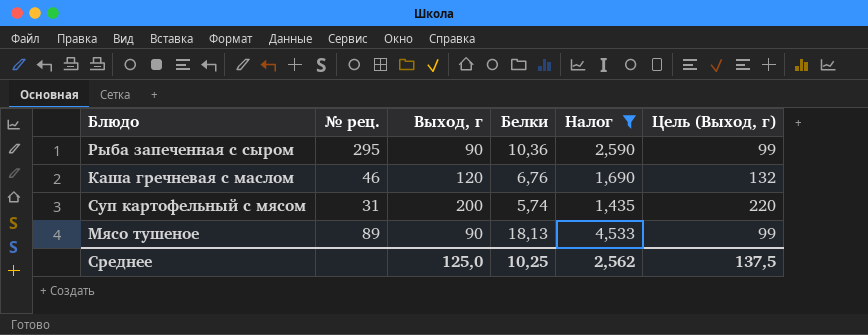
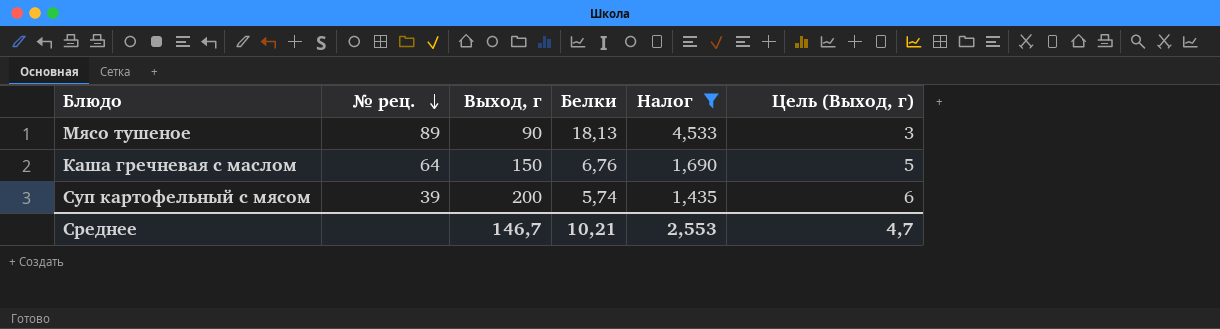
row order: none -> № рец. descending
column Цель (Выход, г) | formula: [Выход, г] * 1,1 -> [Выход, г] * 0,03
row Рыба запеченная с сыром: 295 | 90 | 10,36 | 2,590 | 99 -> none
Каша гречневая с маслом | № рец.: 46 -> 64
Каша гречневая с маслом | Выход, г: 120 -> 150
Суп картофельный с мясом | № рец.: 31 -> 39
Среднее | Выход, г: 125,0 -> 146,7
Среднее | Белки: 10,25 -> 10,21
Среднее | Налог: 2,562 -> 2,553
Среднее | Цель (Выход, г): 137,5 -> 4,7

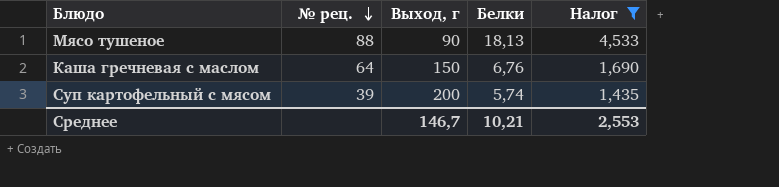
column Цель (Выход, г) | formula: [Выход, г] * 0,03 -> none
Мясо тушеное | № рец.: 89 -> 88

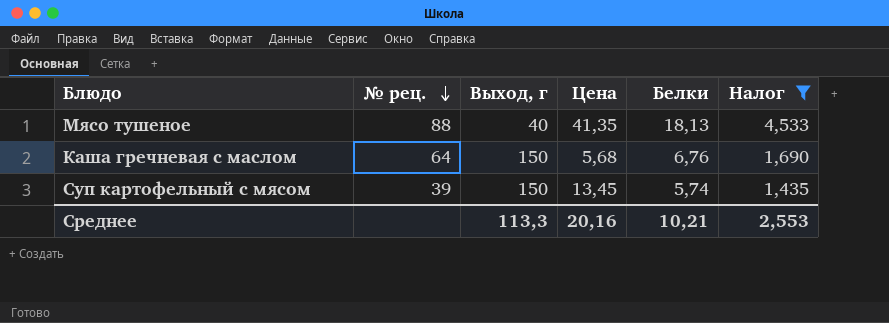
column Цена | position: none -> 4
Мясо тушеное | Выход, г: 90 -> 40
Суп картофельный с мясом | Выход, г: 200 -> 150
Среднее | Выход, г: 146,7 -> 113,3

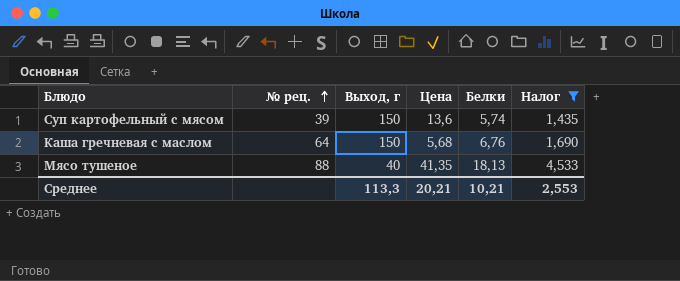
row order: № рец. descending -> № рец. ascending
Суп картофельный с мясом | Цена: 13,45 -> 13,6
Среднее | Цена: 20,16 -> 20,21

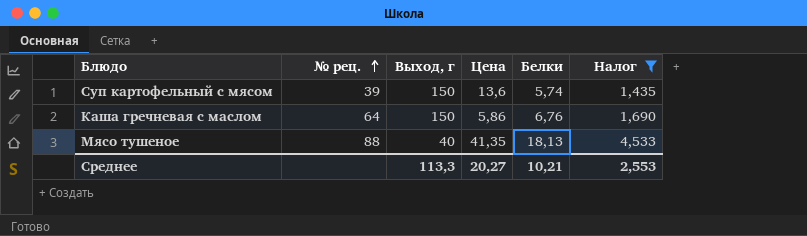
Каша гречневая с маслом | Цена: 5,68 -> 5,86
Среднее | Цена: 20,21 -> 20,27

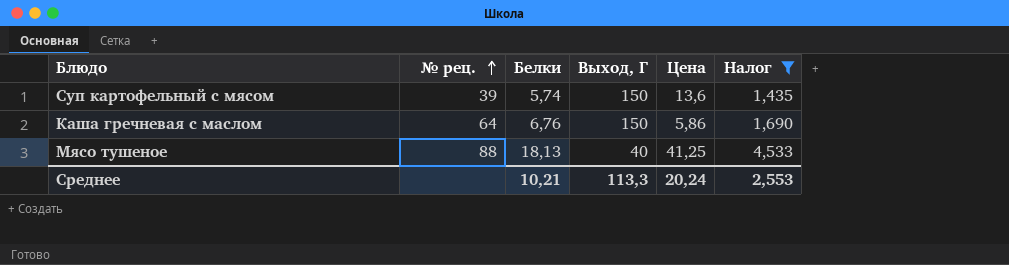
column Белки | position: 5 -> 3
column name: Выход, г -> Выход, Г
Мясо тушеное | Цена: 41,35 -> 41,25
Среднее | Цена: 20,27 -> 20,24

